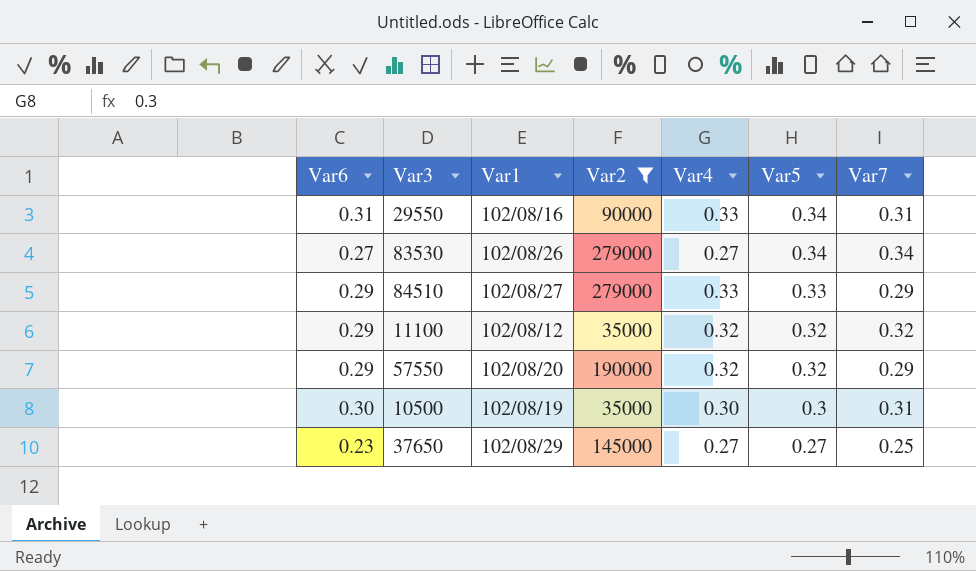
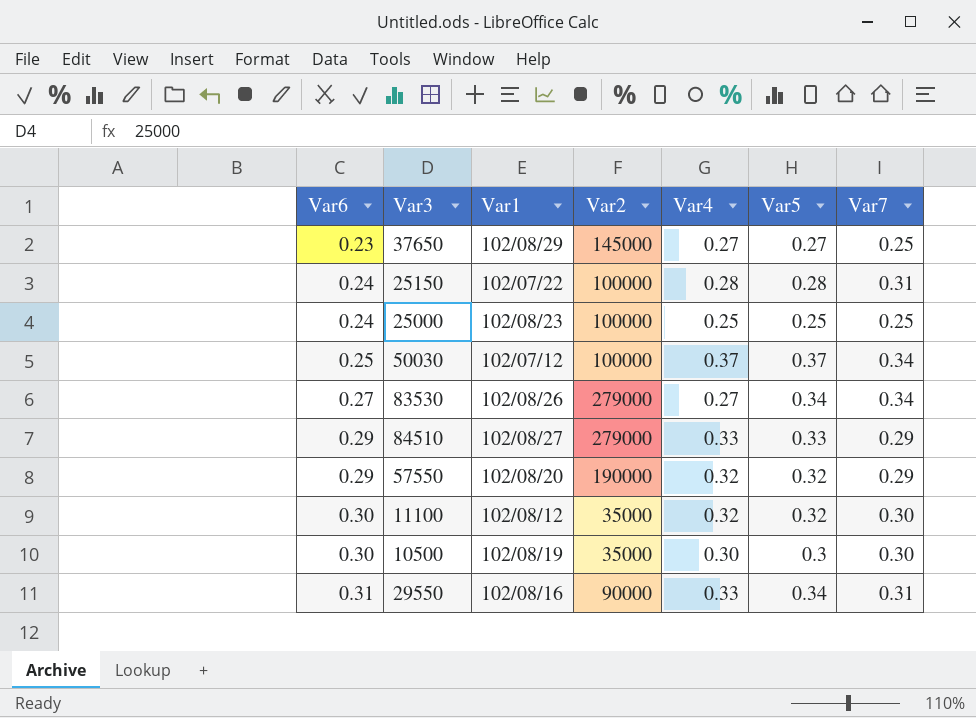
filter: Var2 != 100000 -> none
row order: Var5 descending -> Var6 ascending
11100 | Var6: 0.29 -> 0.30
11100 | Var7: 0.32 -> 0.30
10500 | Var7: 0.31 -> 0.30

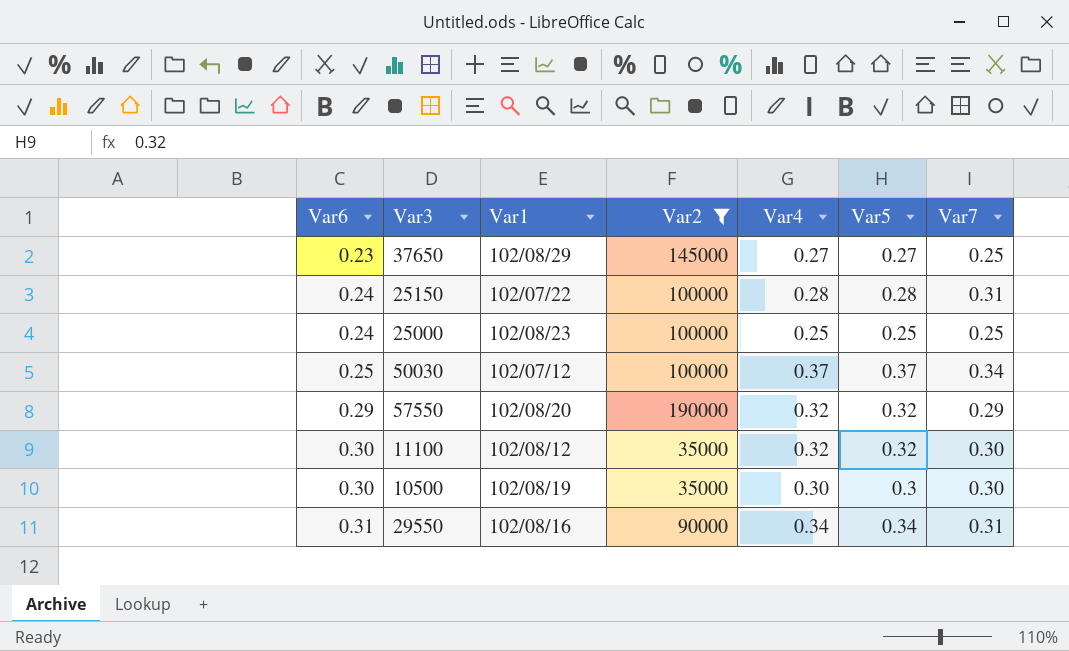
filter: none -> Var2 != 279000
29550 | Var4: 0.33 -> 0.34

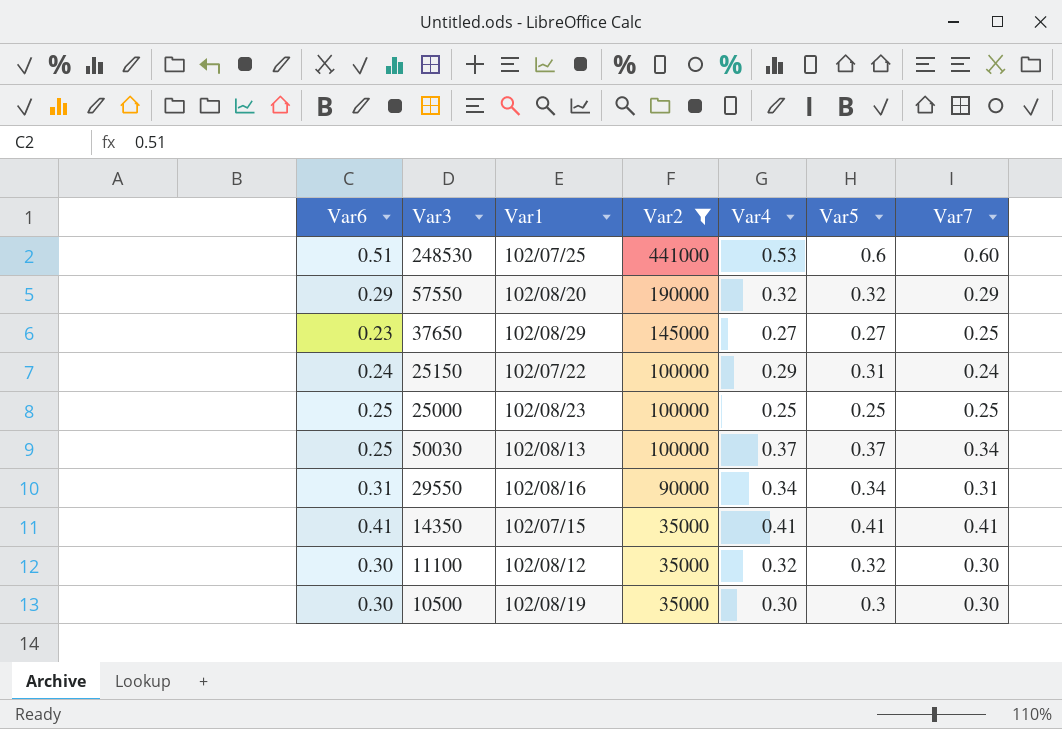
row order: Var6 ascending -> Var2 descending
row 248530: none -> 0.51 | 102/07/25 | 441000 | 0.53 | 0.6 | 0.60
25150 | Var4: 0.28 -> 0.29
25150 | Var5: 0.28 -> 0.31
25150 | Var7: 0.31 -> 0.24
25000 | Var6: 0.24 -> 0.25
50030 | Var1: 102/07/12 -> 102/08/13
row 14350: none -> 0.41 | 102/07/15 | 35000 | 0.41 | 0.41 | 0.41

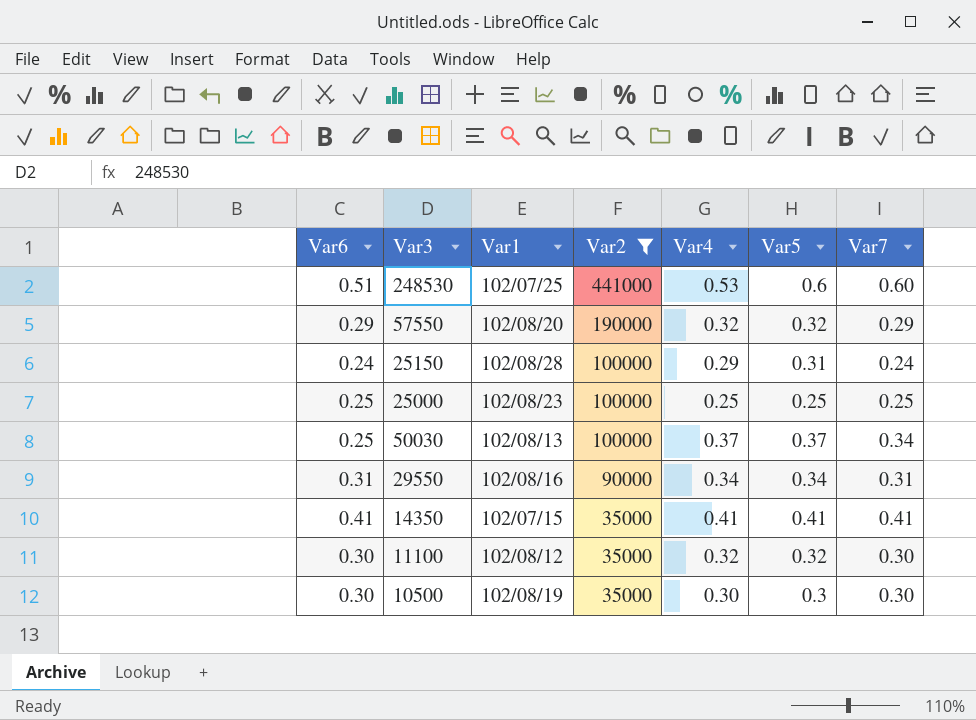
row 37650: 0.23 | 102/08/29 | 145000 | 0.27 | 0.27 | 0.25 -> none
25150 | Var1: 102/07/22 -> 102/08/28

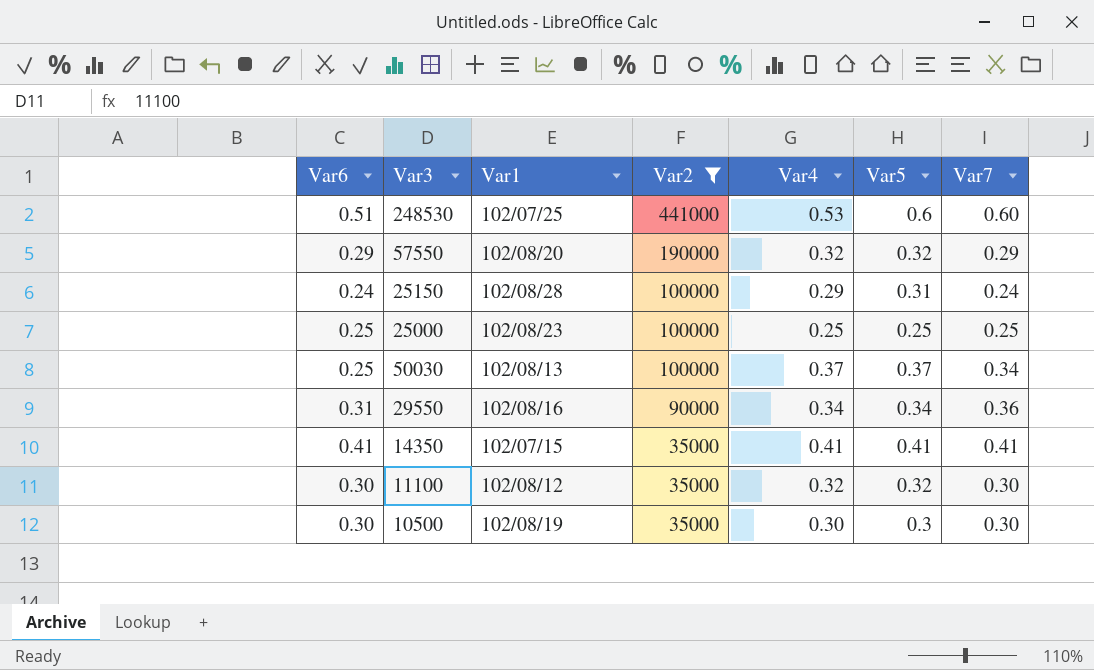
29550 | Var7: 0.31 -> 0.36

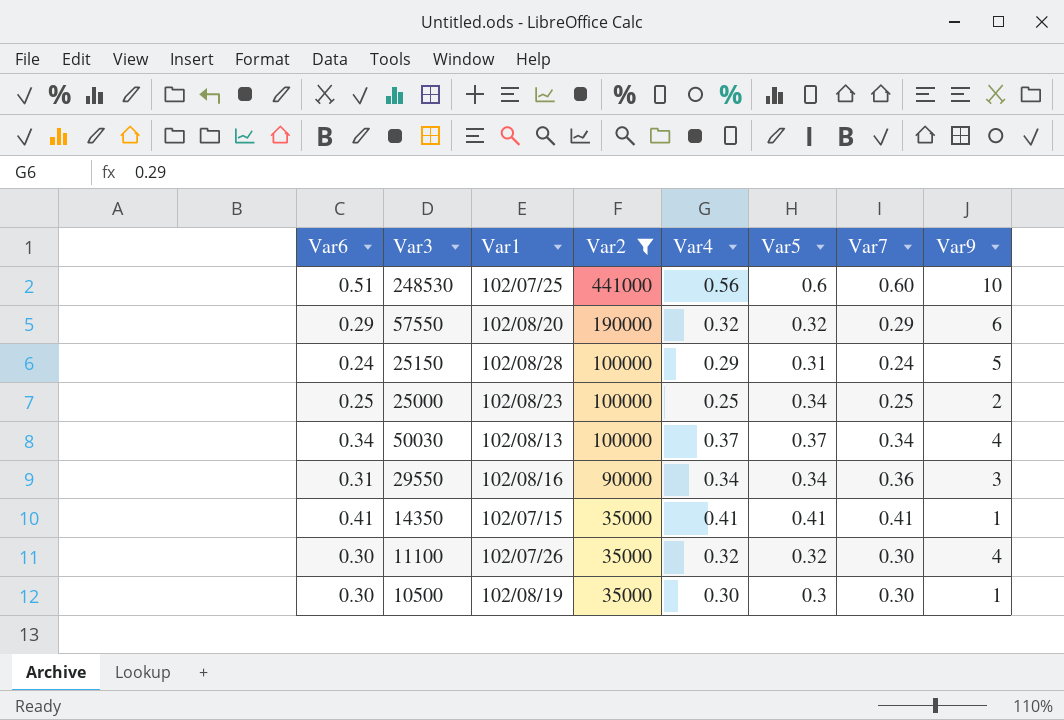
column Var9 | position: none -> 8
248530 | Var4: 0.53 -> 0.56
25000 | Var5: 0.25 -> 0.34
50030 | Var6: 0.25 -> 0.34
11100 | Var1: 102/08/12 -> 102/07/26

